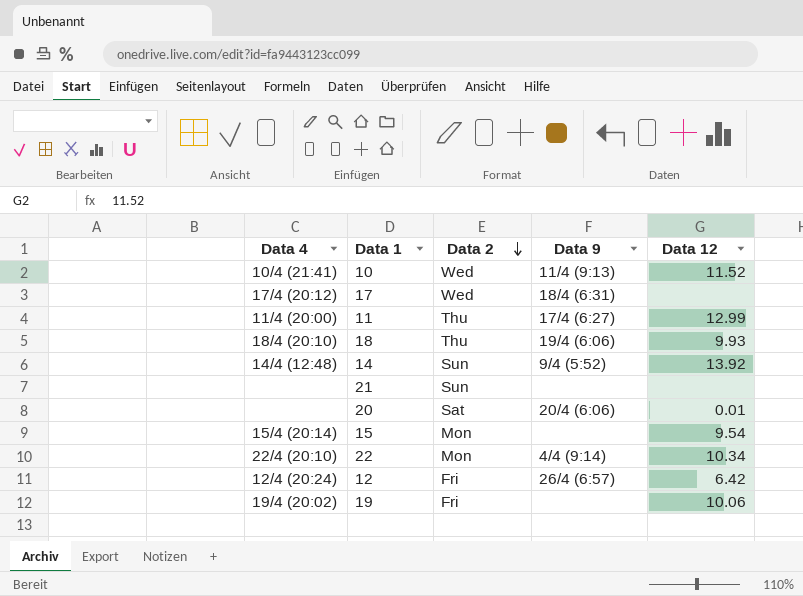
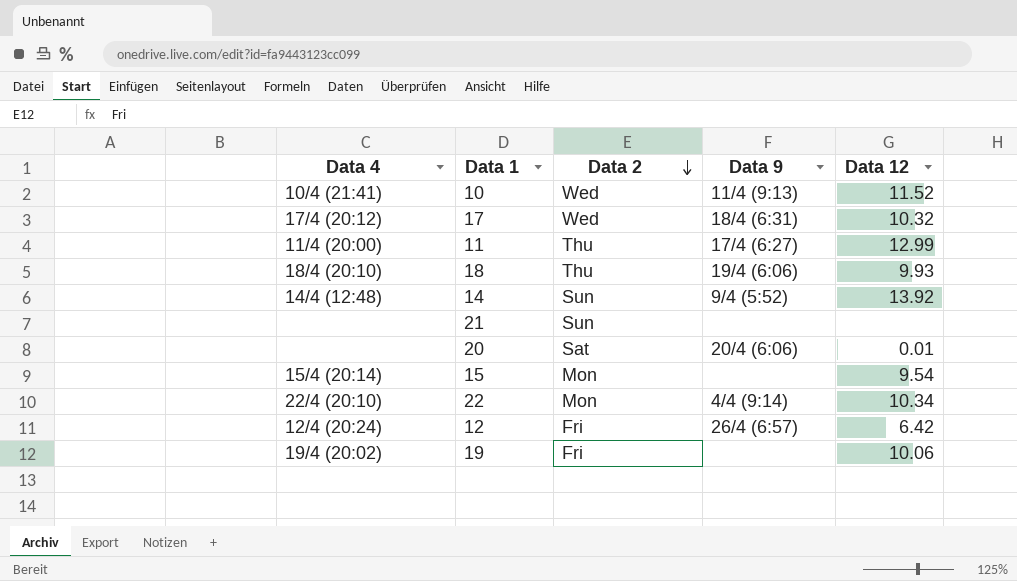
17 | Data 12: none -> 10.32

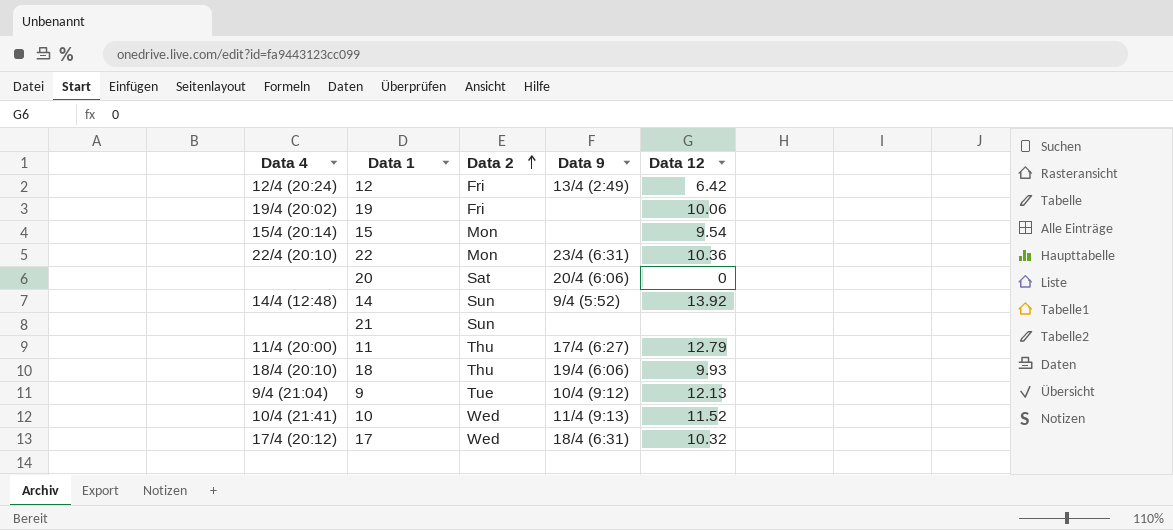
row order: Data 2 descending -> Data 2 ascending
12 | Data 9: 26/4 (6:57) -> 13/4 (2:49)
22 | Data 9: 4/4 (9:14) -> 23/4 (6:31)
22 | Data 12: 10.34 -> 10.36
20 | Data 12: 0.01 -> 0
11 | Data 12: 12.99 -> 12.79
row 9: none -> 9/4 (21:04) | Tue | 10/4 (9:12) | 12.13

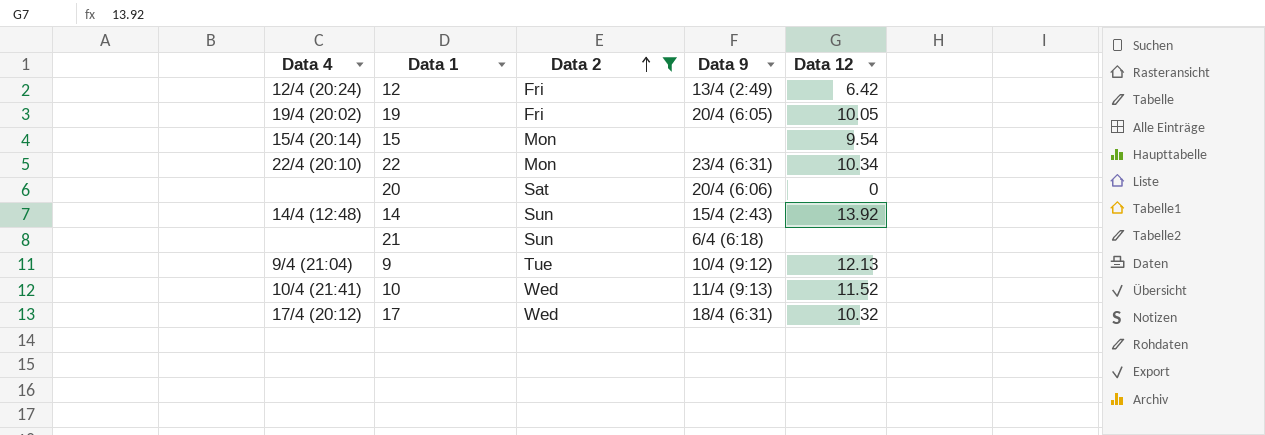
filter: none -> Data 2 != Thu
19 | Data 9: none -> 20/4 (6:05)
19 | Data 12: 10.06 -> 10.05
22 | Data 12: 10.36 -> 10.34
14 | Data 9: 9/4 (5:52) -> 15/4 (2:43)
21 | Data 9: none -> 6/4 (6:18)

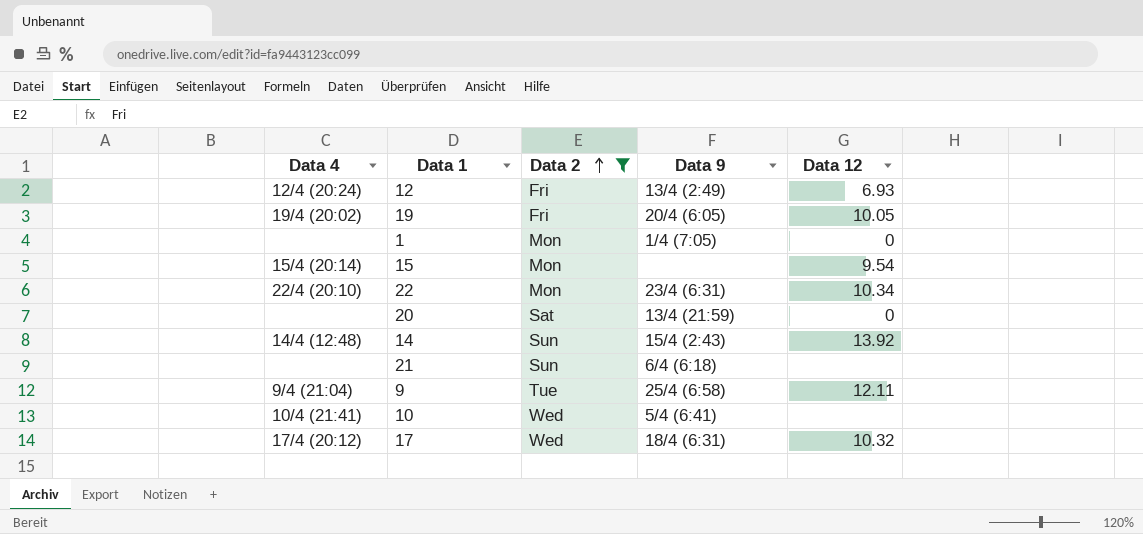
12 | Data 12: 6.42 -> 6.93
row 1: none -> none | Mon | 1/4 (7:05) | 0
20 | Data 9: 20/4 (6:06) -> 13/4 (21:59)
9 | Data 9: 10/4 (9:12) -> 25/4 (6:58)
9 | Data 12: 12.13 -> 12.11
10 | Data 9: 11/4 (9:13) -> 5/4 (6:41)
10 | Data 12: 11.52 -> none

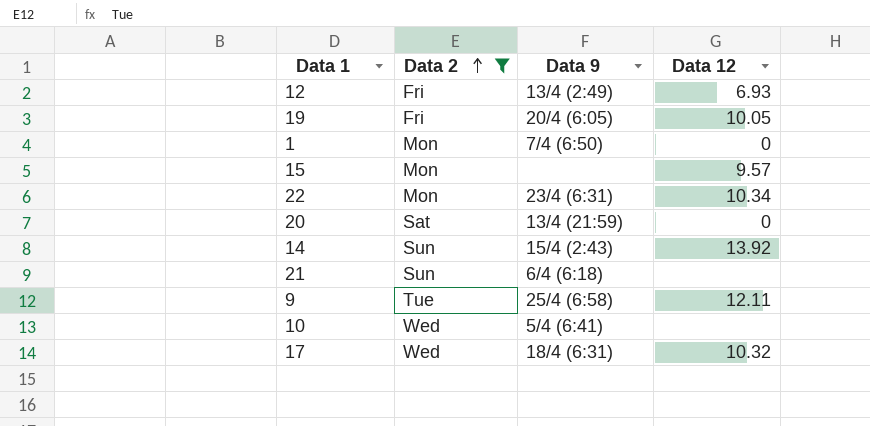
column Data 4 | position: 1 -> none
1 | Data 9: 1/4 (7:05) -> 7/4 (6:50)
15 | Data 12: 9.54 -> 9.57

